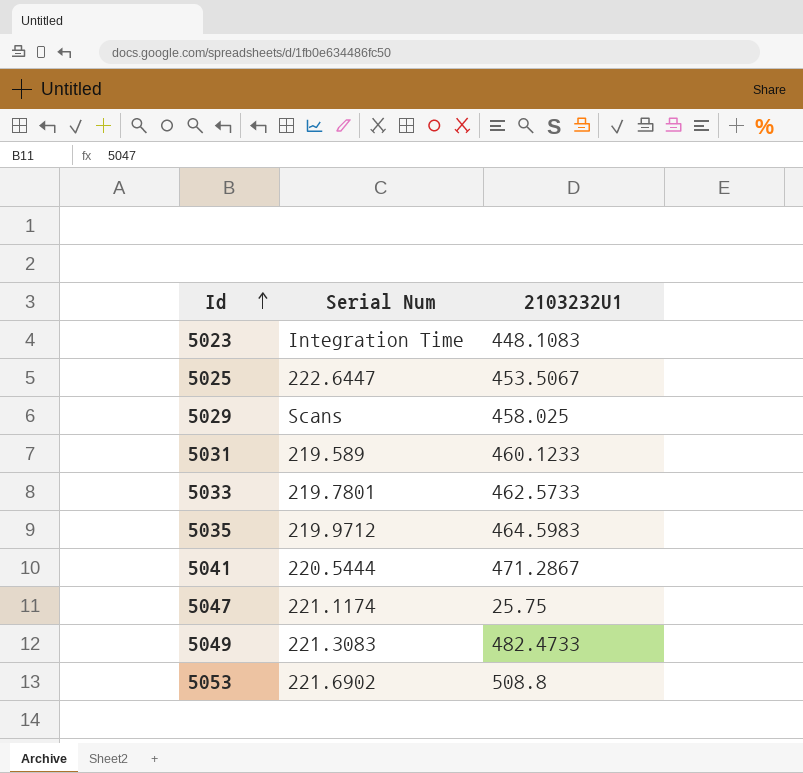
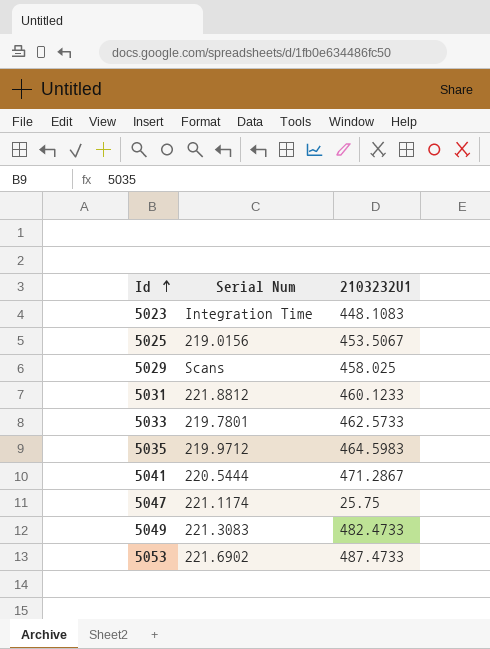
5025 | Serial Num: 222.6447 -> 219.0156
5031 | Serial Num: 219.589 -> 221.8812
5053 | 2103232U1: 508.8 -> 487.4733

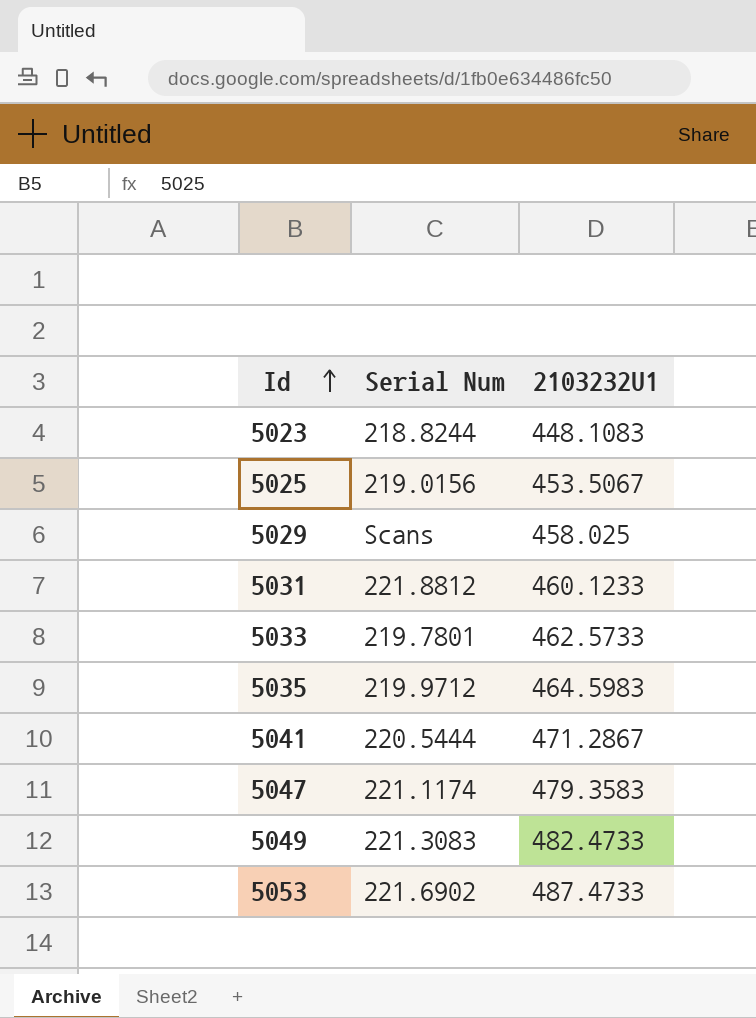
5023 | Serial Num: Integration Time -> 218.8244
5047 | 2103232U1: 25.75 -> 479.3583

